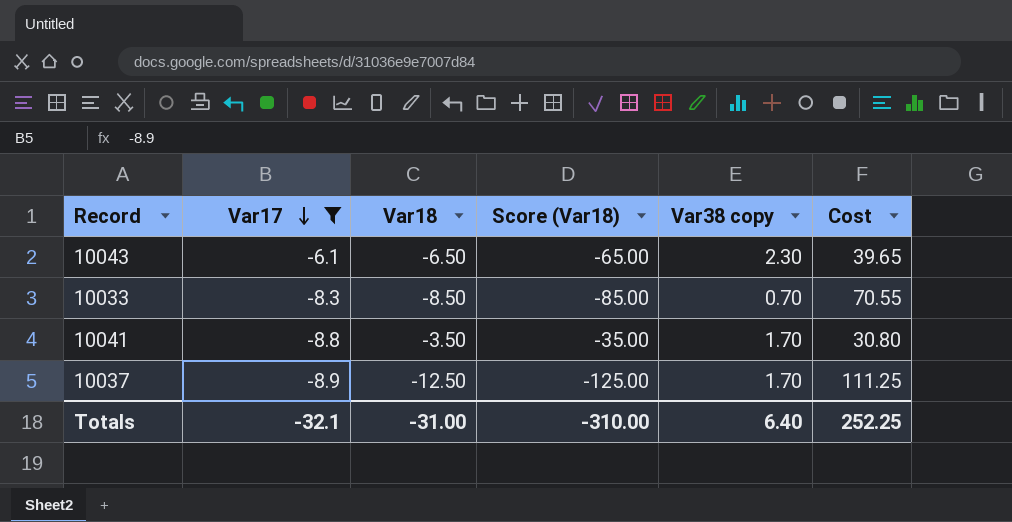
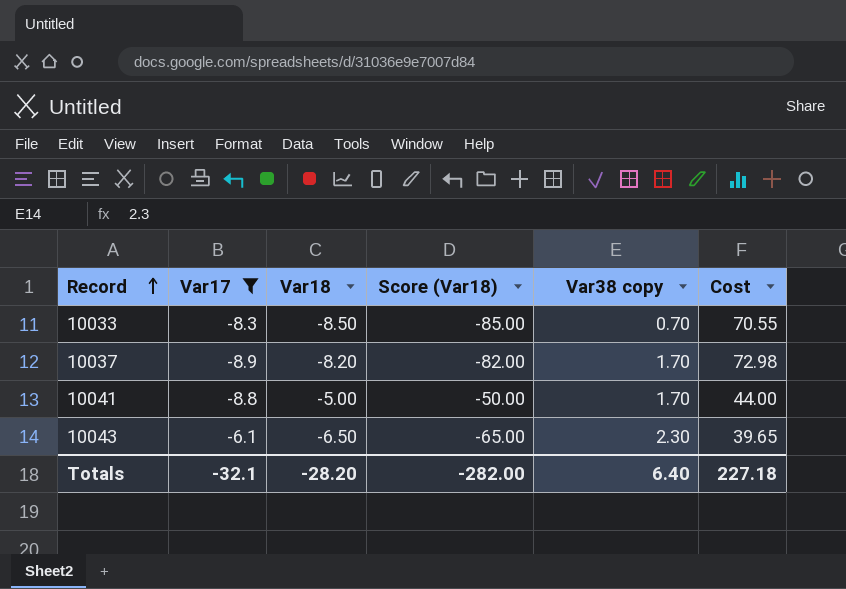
row order: Var17 descending -> Record ascending
10037 | Var18: -12.50 -> -8.20
10037 | Score (Var18): -125.00 -> -82.00
10037 | Cost: 111.25 -> 72.98
10041 | Var18: -3.50 -> -5.00
10041 | Score (Var18): -35.00 -> -50.00
10041 | Cost: 30.80 -> 44.00
Totals | Var18: -31.00 -> -28.20
Totals | Score (Var18): -310.00 -> -282.00
Totals | Cost: 252.25 -> 227.18

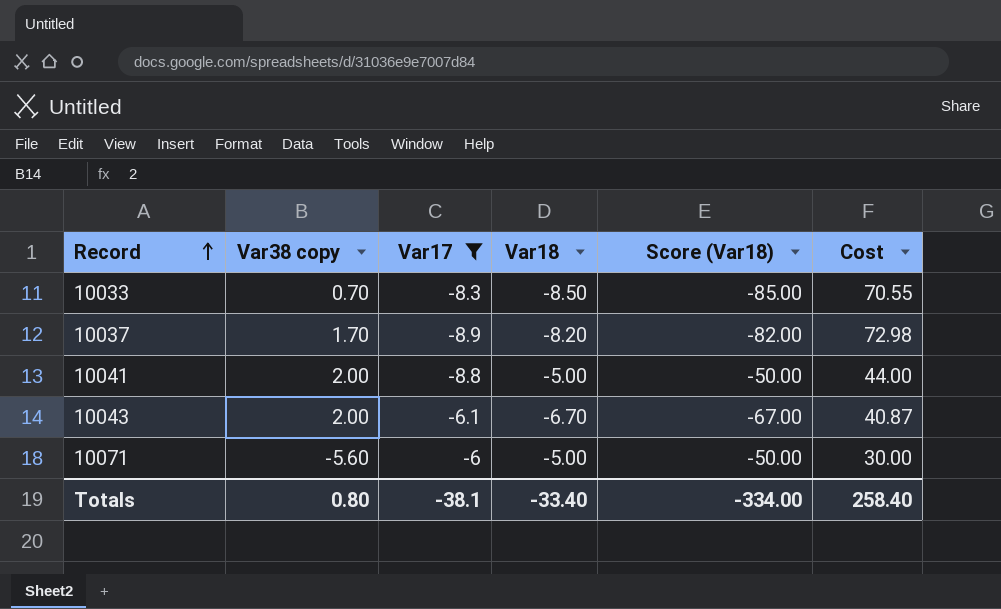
column Var38 copy | position: 5 -> 2
10041 | Var38 copy: 1.70 -> 2.00
10043 | Var38 copy: 2.30 -> 2.00
10043 | Var18: -6.50 -> -6.70
10043 | Score (Var18): -65.00 -> -67.00
10043 | Cost: 39.65 -> 40.87
row 10071: none -> -5.60 | -6 | -5.00 | -50.00 | 30.00
Totals | Var38 copy: 6.40 -> 0.80
Totals | Var17: -32.1 -> -38.1
Totals | Var18: -28.20 -> -33.40
Totals | Score (Var18): -282.00 -> -334.00
Totals | Cost: 227.18 -> 258.40

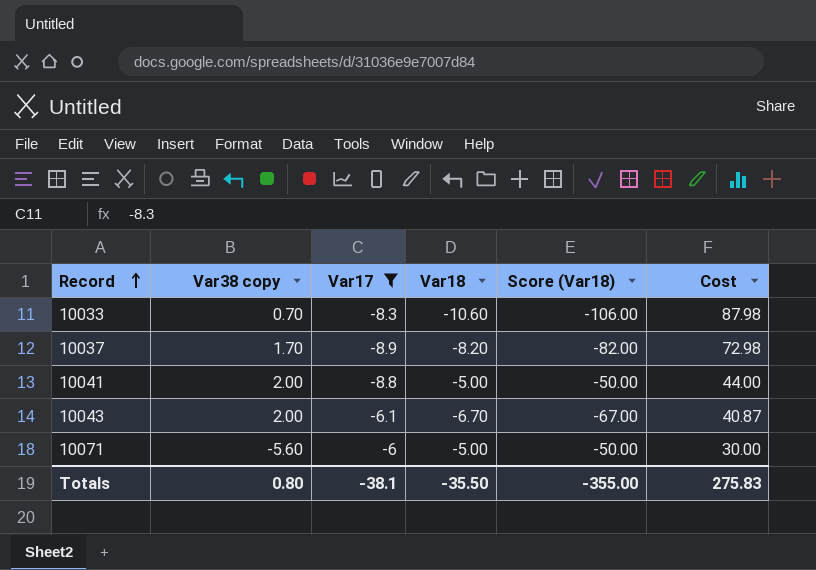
10033 | Var18: -8.50 -> -10.60
10033 | Score (Var18): -85.00 -> -106.00
10033 | Cost: 70.55 -> 87.98
Totals | Var18: -33.40 -> -35.50
Totals | Score (Var18): -334.00 -> -355.00
Totals | Cost: 258.40 -> 275.83

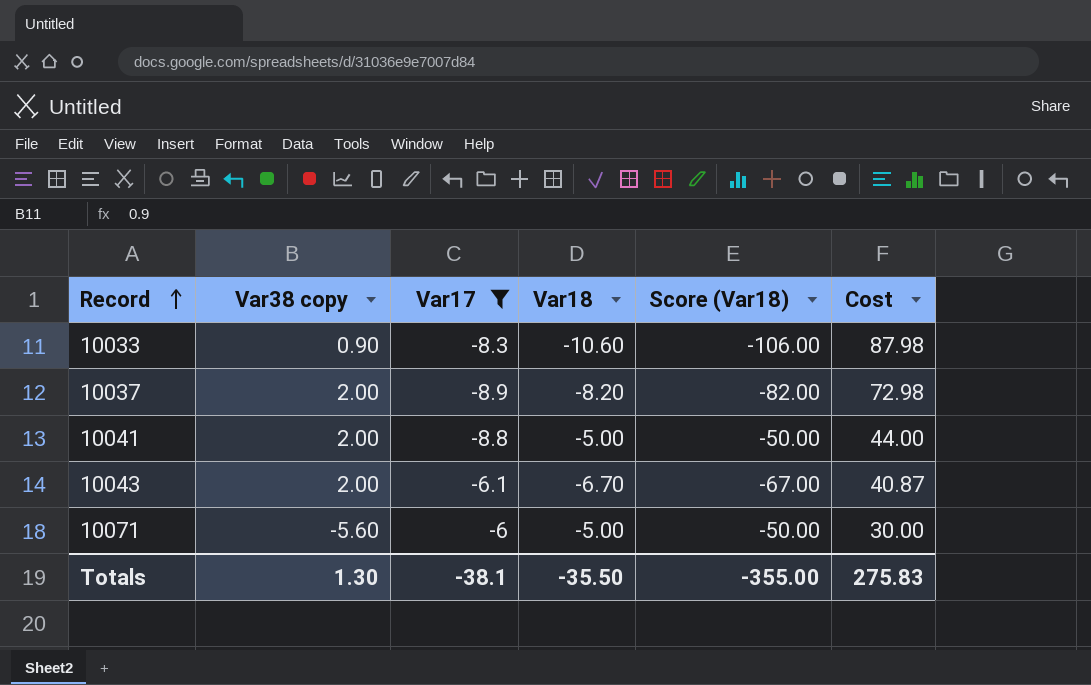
10033 | Var38 copy: 0.70 -> 0.90
10037 | Var38 copy: 1.70 -> 2.00
Totals | Var38 copy: 0.80 -> 1.30

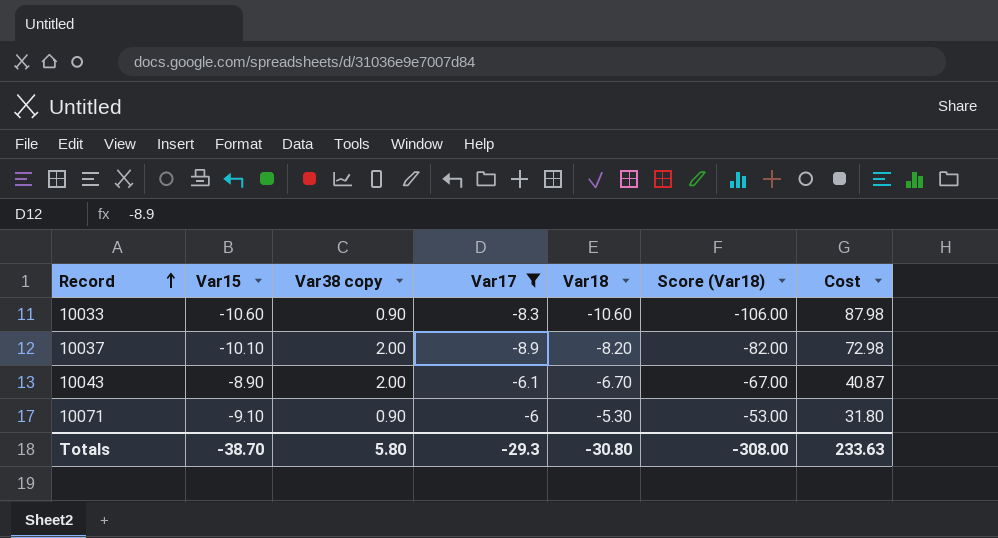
column Var15 | position: none -> 2
row 10041: 2.00 | -8.8 | -5.00 | -50.00 | 44.00 -> none
10071 | Var38 copy: -5.60 -> 0.90
10071 | Var18: -5.00 -> -5.30
10071 | Score (Var18): -50.00 -> -53.00
10071 | Cost: 30.00 -> 31.80
Totals | Var38 copy: 1.30 -> 5.80
Totals | Var17: -38.1 -> -29.3
Totals | Var18: -35.50 -> -30.80
Totals | Score (Var18): -355.00 -> -308.00
Totals | Cost: 275.83 -> 233.63

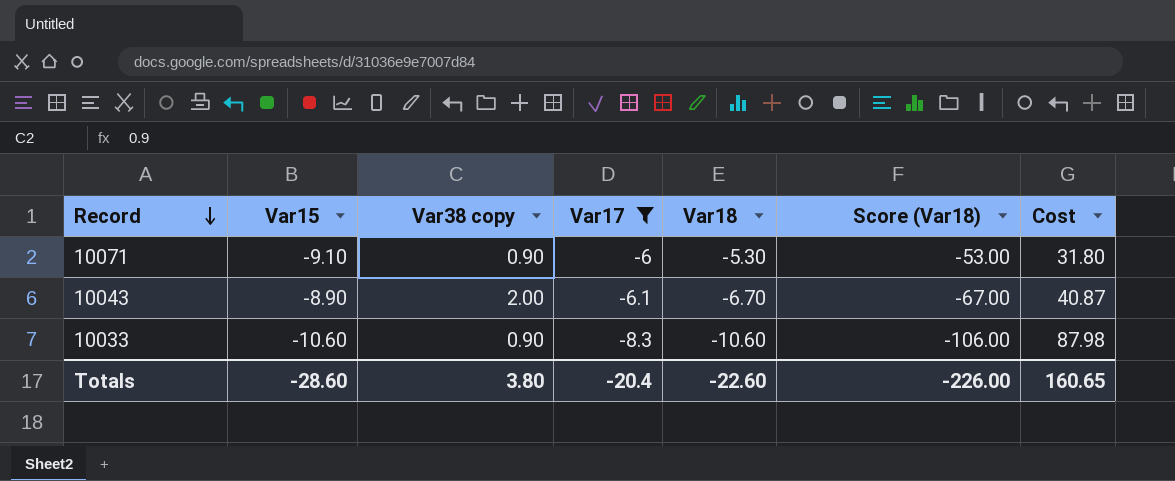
row order: Record ascending -> Record descending
row 10037: -10.10 | 2.00 | -8.9 | -8.20 | -82.00 | 72.98 -> none
Totals | Var15: -38.70 -> -28.60
Totals | Var38 copy: 5.80 -> 3.80
Totals | Var17: -29.3 -> -20.4
Totals | Var18: -30.80 -> -22.60
Totals | Score (Var18): -308.00 -> -226.00
Totals | Cost: 233.63 -> 160.65

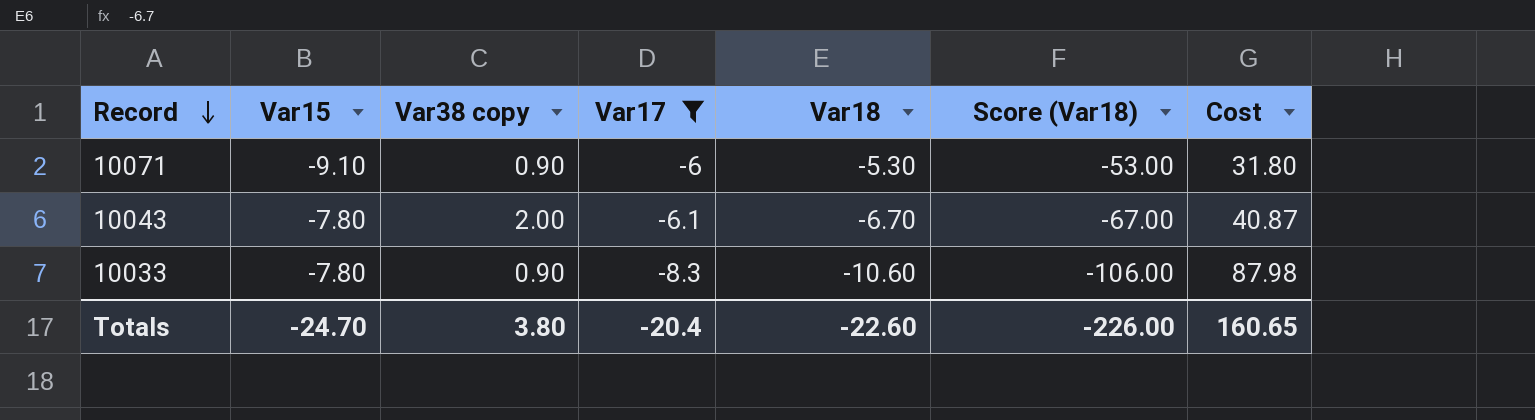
10043 | Var15: -8.90 -> -7.80
10033 | Var15: -10.60 -> -7.80
Totals | Var15: -28.60 -> -24.70

